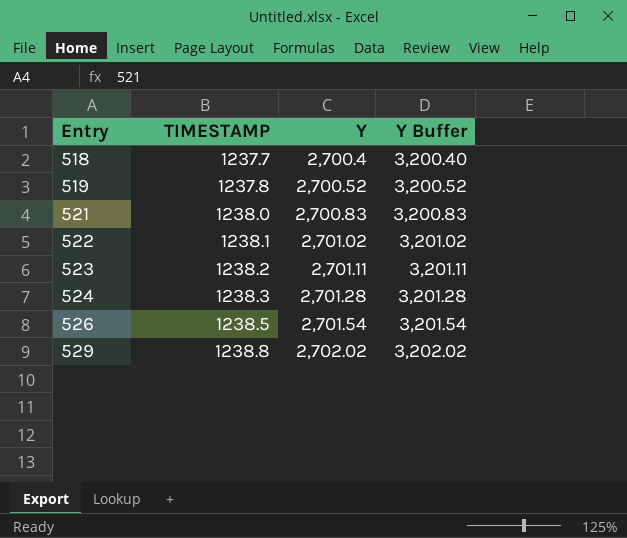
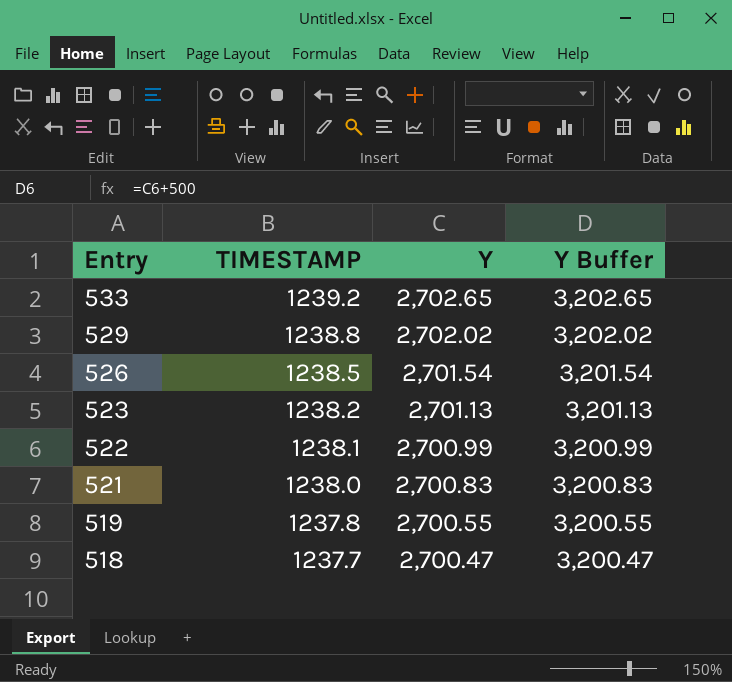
row order: Entry ascending -> Entry descending
row 524: 1238.3 | 2,701.28 | 3,201.28 -> none
row 533: none -> 1239.2 | 2,702.65 | 3,202.65
523 | Y: 2,701.11 -> 2,701.13
523 | Y Buffer: 3,201.11 -> 3,201.13
522 | Y: 2,701.02 -> 2,700.99
522 | Y Buffer: 3,201.02 -> 3,200.99
519 | Y: 2,700.52 -> 2,700.55
519 | Y Buffer: 3,200.52 -> 3,200.55
518 | Y: 2,700.4 -> 2,700.47
518 | Y Buffer: 3,200.40 -> 3,200.47

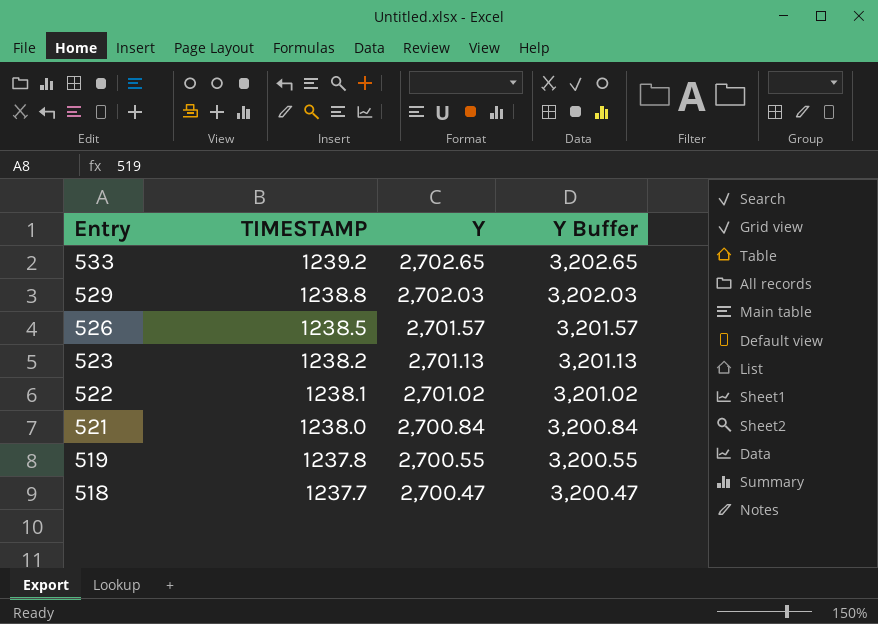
529 | Y: 2,702.02 -> 2,702.03
529 | Y Buffer: 3,202.02 -> 3,202.03
526 | Y: 2,701.54 -> 2,701.57
526 | Y Buffer: 3,201.54 -> 3,201.57
522 | Y: 2,700.99 -> 2,701.02
522 | Y Buffer: 3,200.99 -> 3,201.02
521 | Y: 2,700.83 -> 2,700.84
521 | Y Buffer: 3,200.83 -> 3,200.84

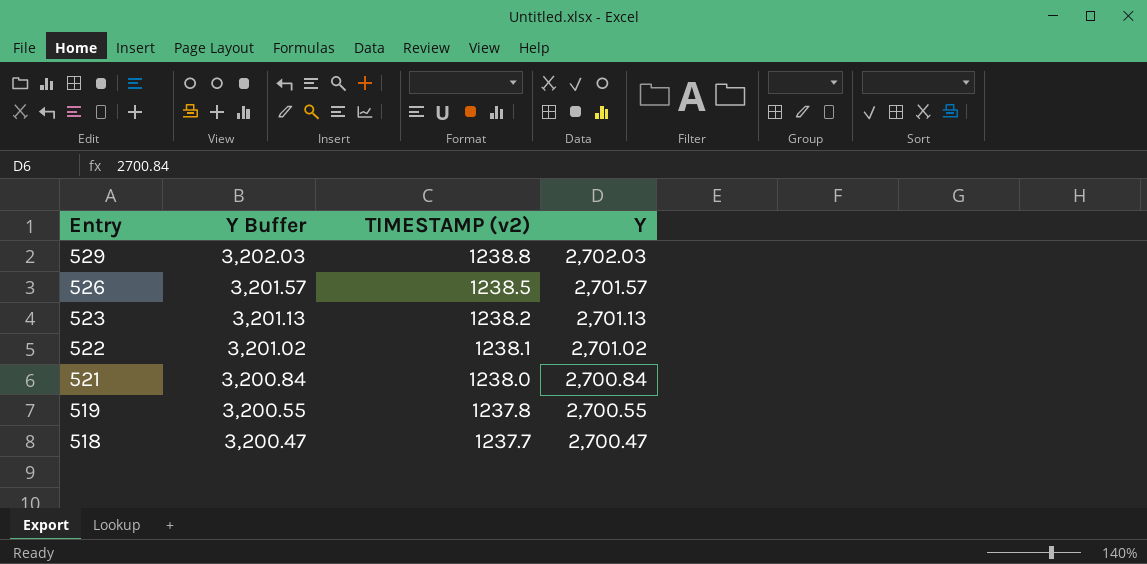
column Y Buffer | position: 4 -> 2
column name: TIMESTAMP -> TIMESTAMP (v2)
row 533: 1239.2 | 2,702.65 | 3,202.65 -> none

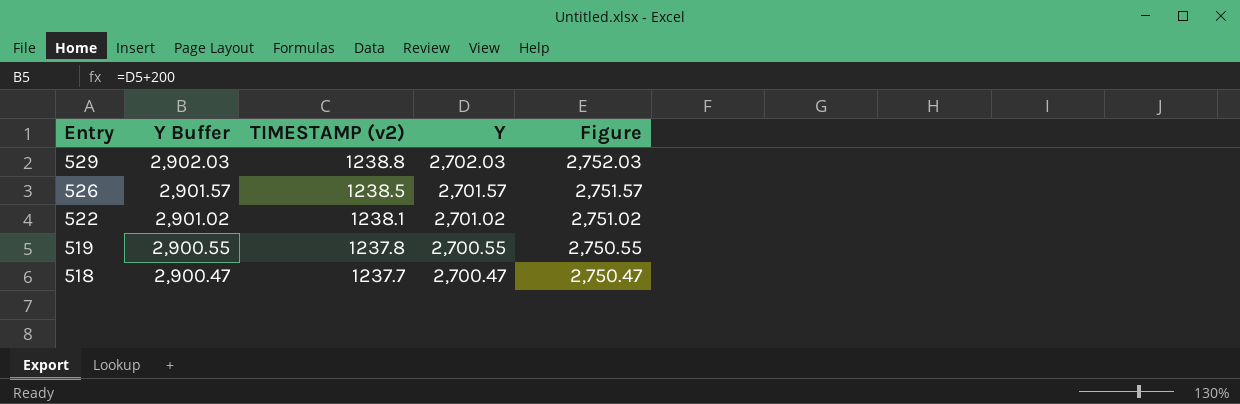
column Y Buffer | formula: [Y] + 500 -> [Y] + 200
column Figure | formula: none -> [Y] + 50
row 523: 3,201.13 | 1238.2 | 2,701.13 -> none
row 521: 3,200.84 | 1238.0 | 2,700.84 -> none

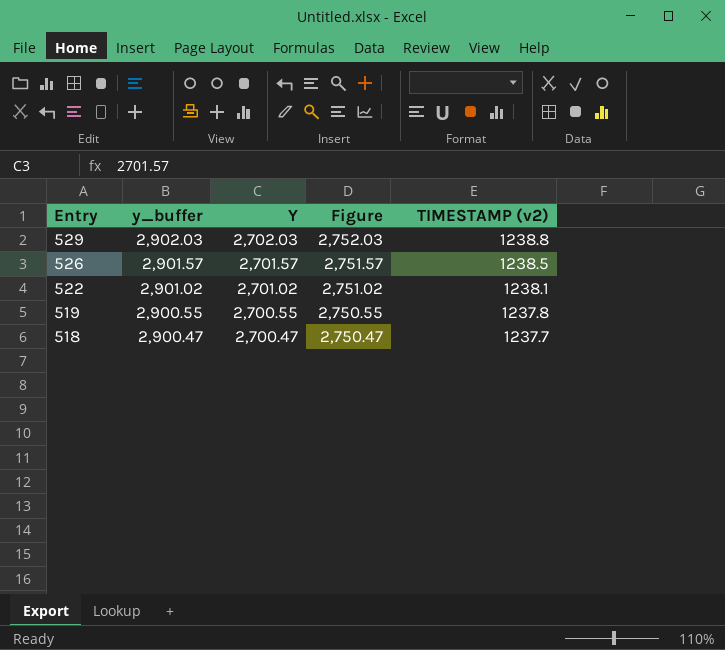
column name: Y Buffer -> y_buffer
column TIMESTAMP (v2) | position: 3 -> 5

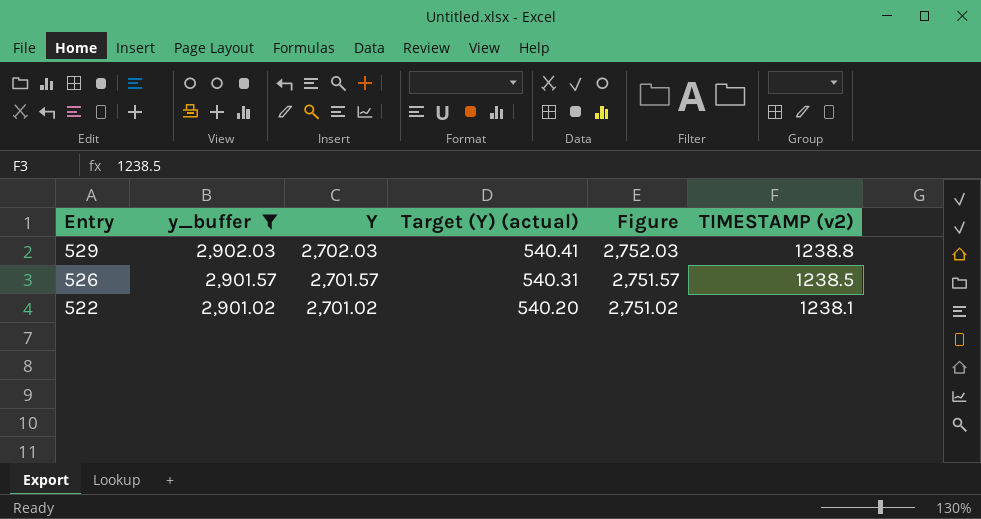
filter: none -> y_buffer >= 2,901.02
column Target (Y) (actual) | formula: none -> [Y] * 0.2

